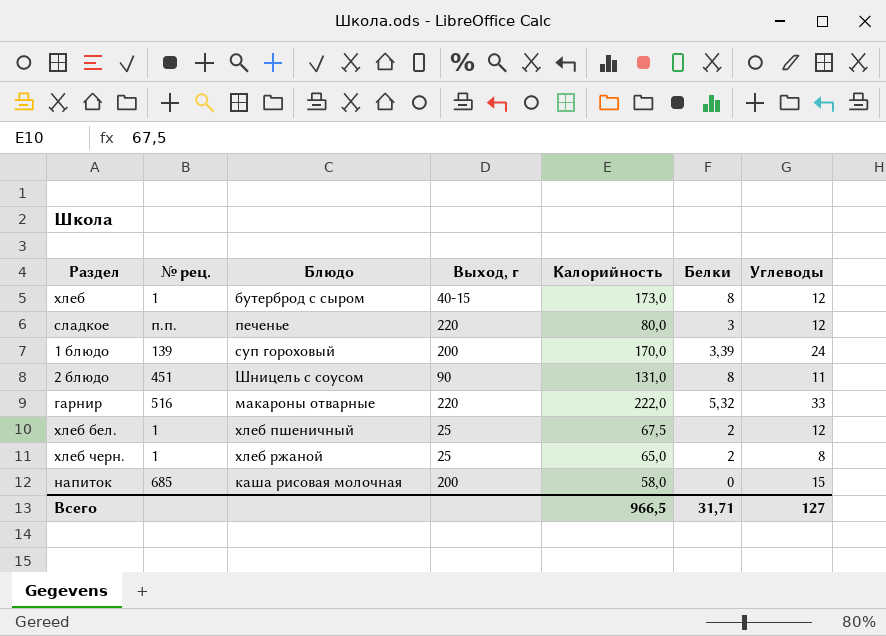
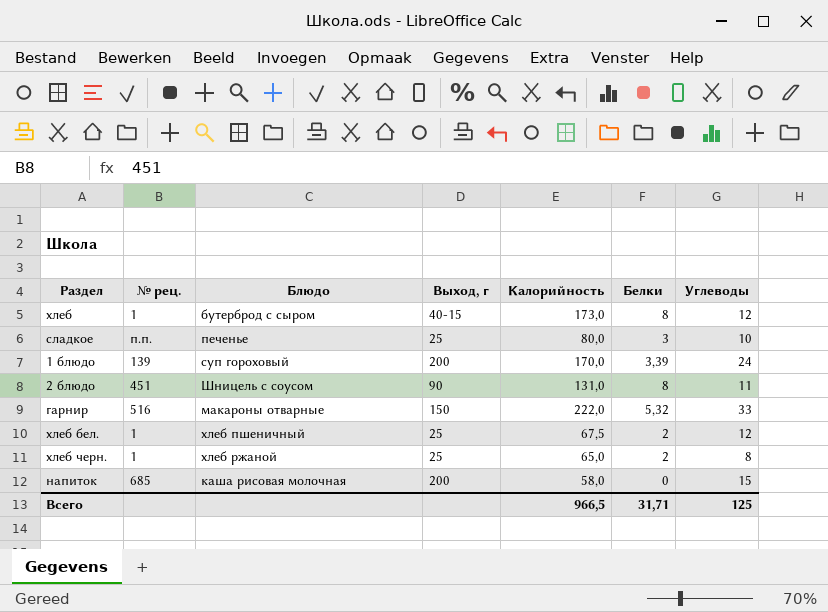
сладкое | Выход, г: 220 -> 25
сладкое | Углеводы: 12 -> 10
гарнир | Выход, г: 220 -> 150
Всего | Углеводы: 127 -> 125

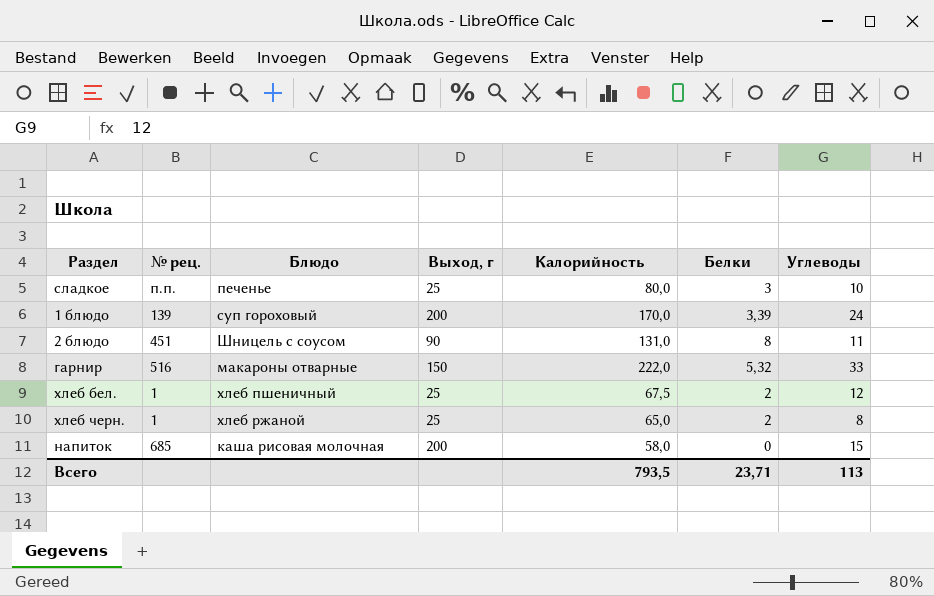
row хлеб: 1 | бутерброд с сыром | 40-15 | 173,0 | 8 | 12 -> none
Всего | Калорийность: 966,5 -> 793,5
Всего | Белки: 31,71 -> 23,71
Всего | Углеводы: 125 -> 113

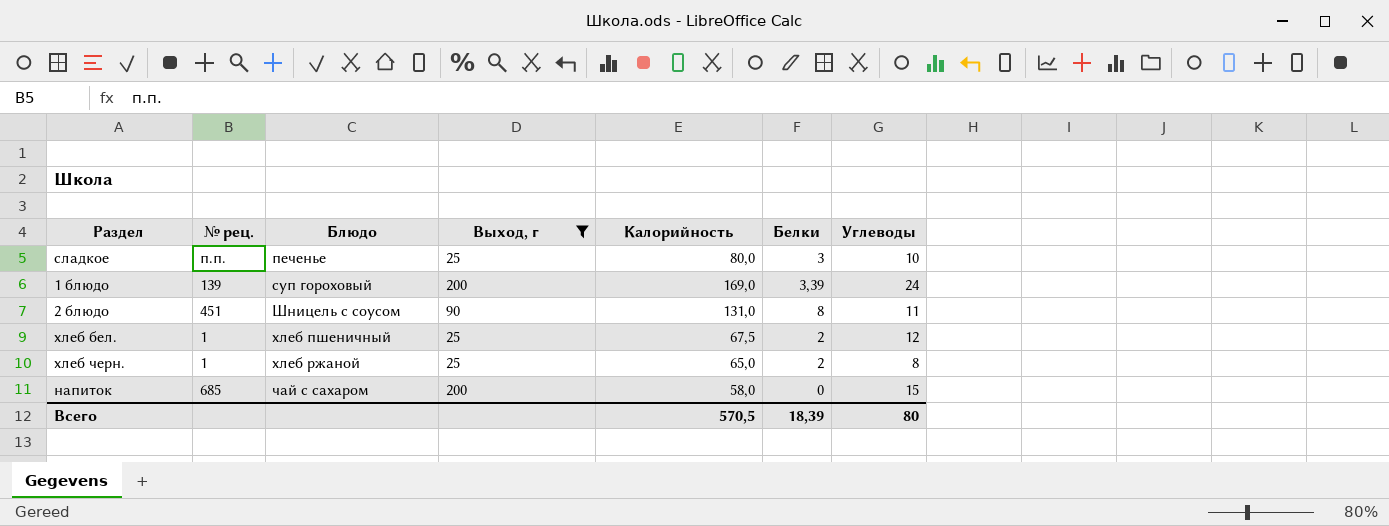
filter: none -> Выход, г != 150
1 блюдо | Калорийность: 170,0 -> 169,0
напиток | Блюдо: каша рисовая молочная -> чай с сахаром
Всего | Калорийность: 793,5 -> 570,5
Всего | Белки: 23,71 -> 18,39
Всего | Углеводы: 113 -> 80

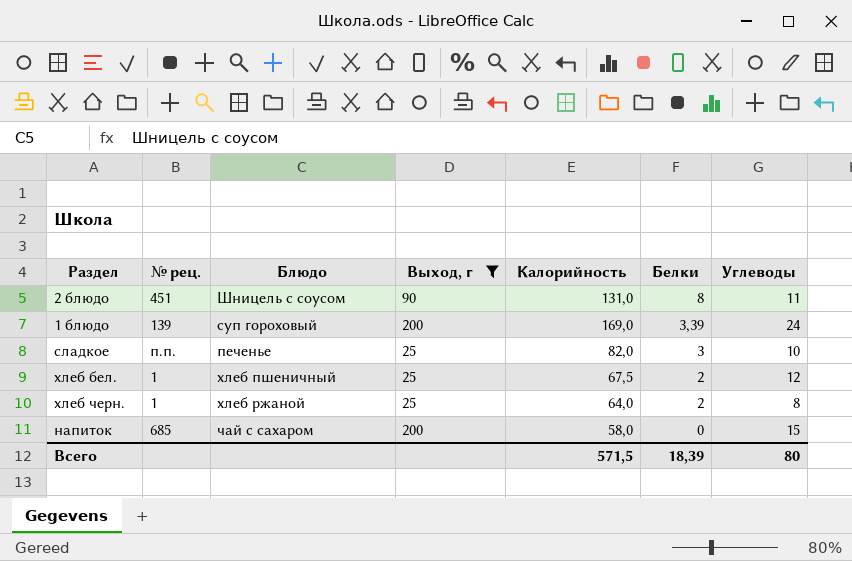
row order: none -> Белки descending
сладкое | Калорийность: 80,0 -> 82,0
хлеб черн. | Калорийность: 65,0 -> 64,0
Всего | Калорийность: 570,5 -> 571,5

